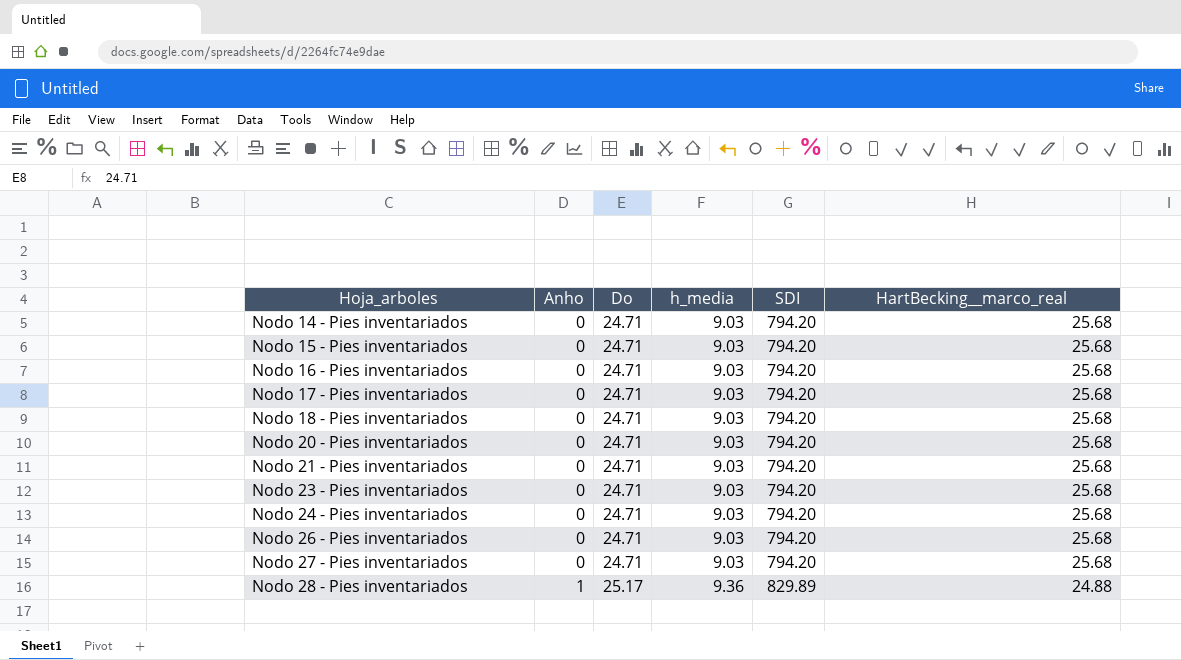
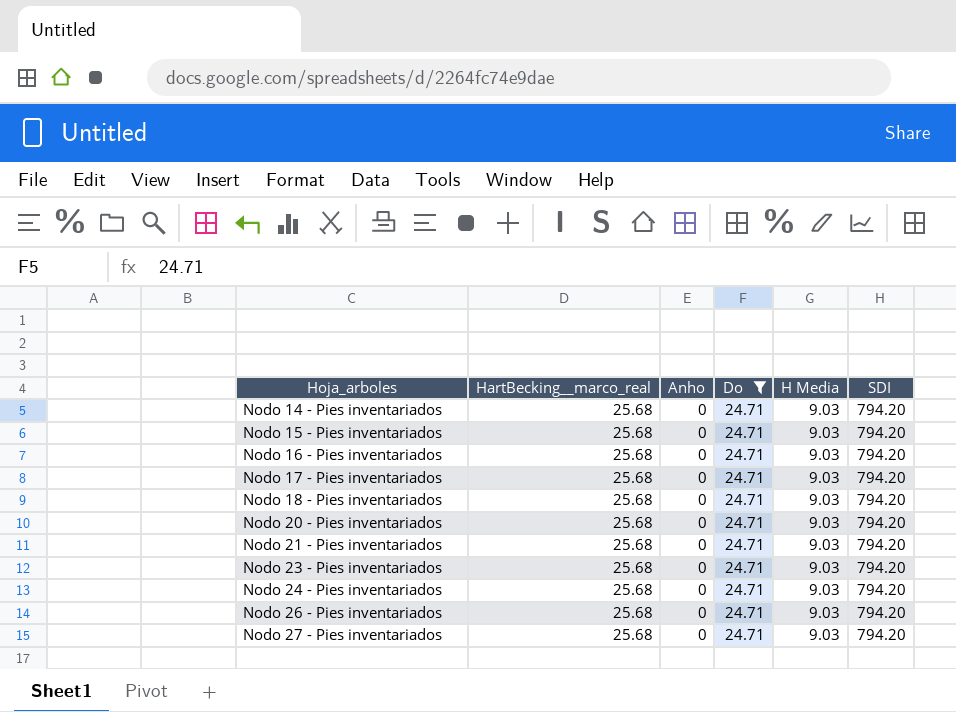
filter: none -> Do = 24.71
column HartBecking__marco_real | position: 6 -> 2
column name: h_media -> H Media

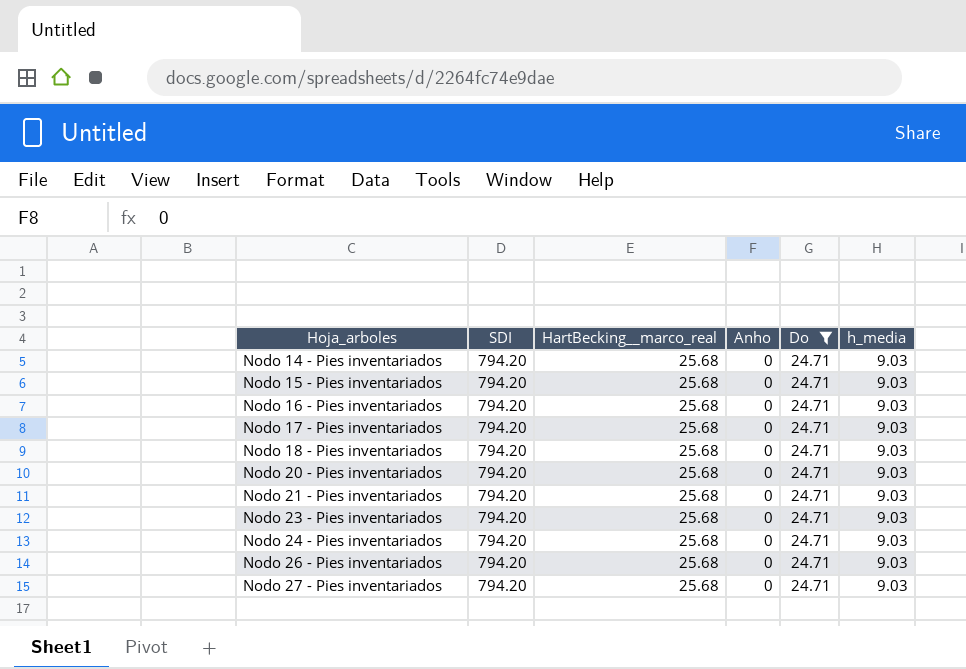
column SDI | position: 6 -> 2
column name: H Media -> h_media

